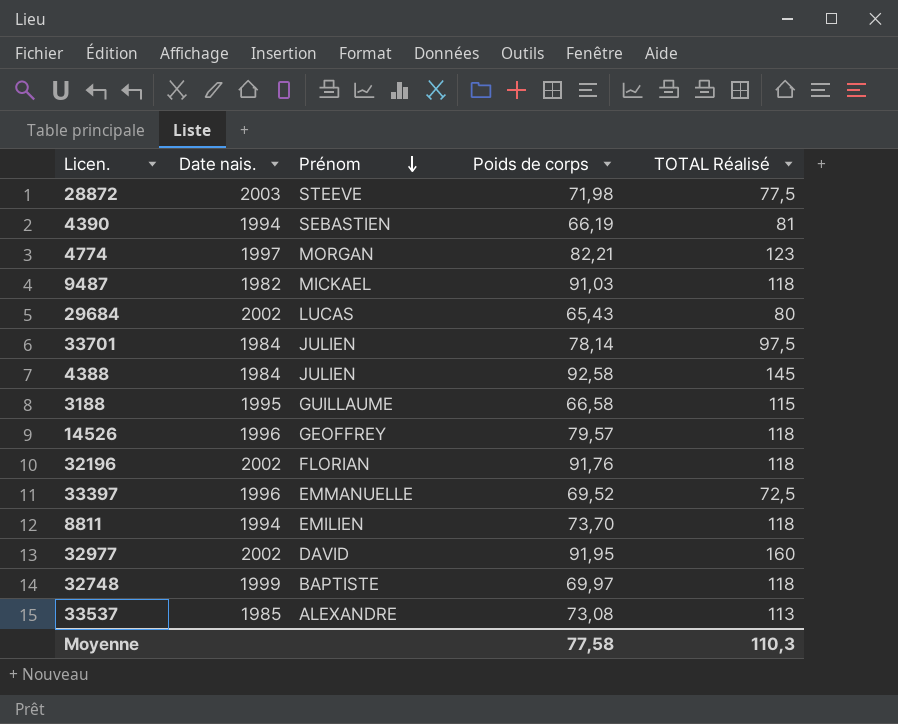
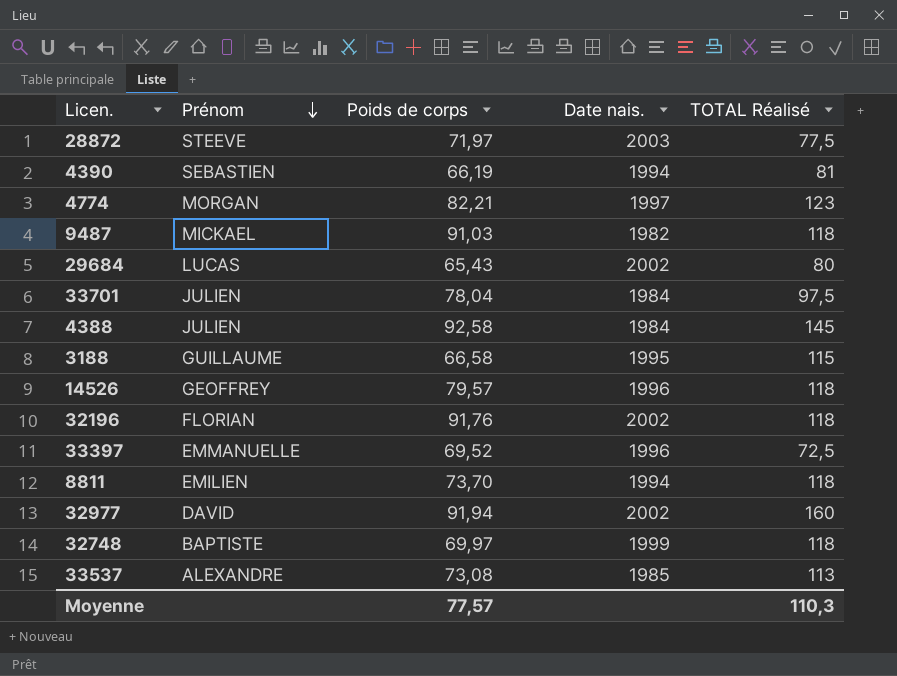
column Date nais. | position: 2 -> 4
28872 | Poids de corps: 71,98 -> 71,97
33701 | Poids de corps: 78,14 -> 78,04
32977 | Poids de corps: 91,95 -> 91,94
Moyenne | Poids de corps: 77,58 -> 77,57

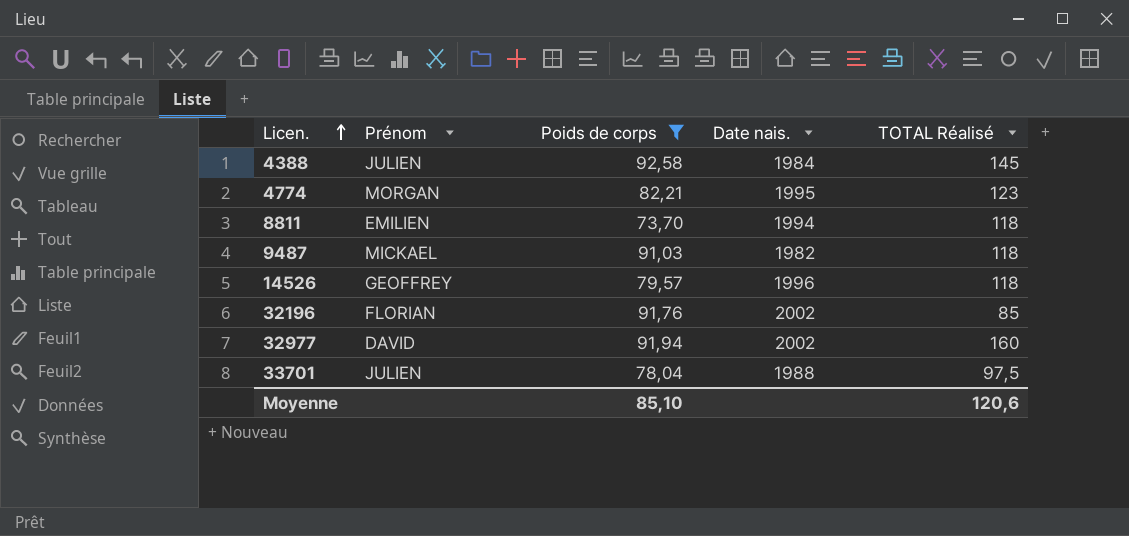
filter: none -> Poids de corps >= 73,70
row order: Prénom descending -> Licen. ascending
4774 | Date nais.: 1997 -> 1995
32196 | TOTAL Réalisé: 118 -> 85
33701 | Date nais.: 1984 -> 1988
Moyenne | Poids de corps: 77,57 -> 85,10
Moyenne | TOTAL Réalisé: 110,3 -> 120,6

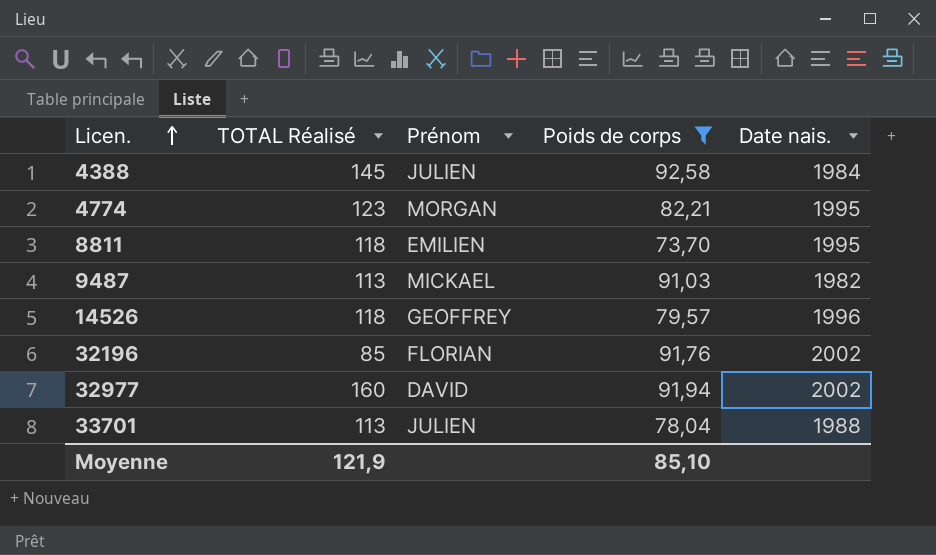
column TOTAL Réalisé | position: 5 -> 2
8811 | Date nais.: 1994 -> 1995
9487 | TOTAL Réalisé: 118 -> 113
33701 | TOTAL Réalisé: 97,5 -> 113
Moyenne | TOTAL Réalisé: 120,6 -> 121,9

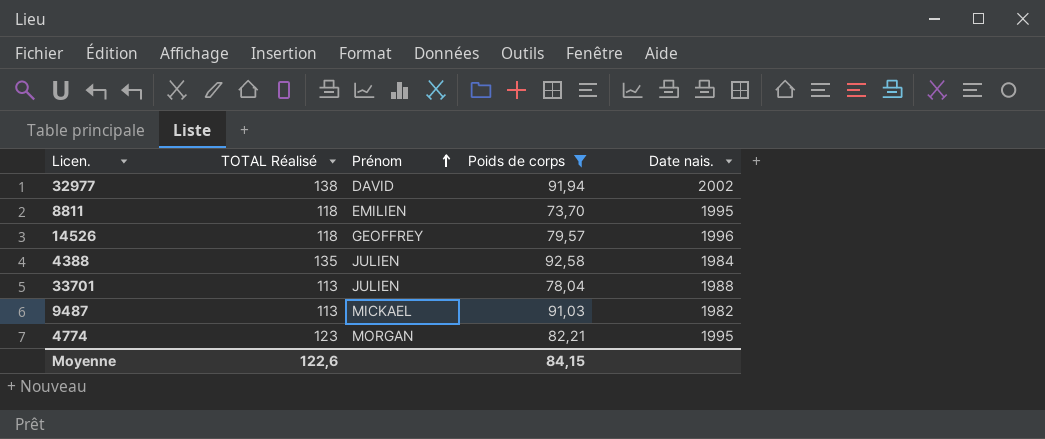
row order: Licen. ascending -> Prénom ascending
row 32196: 85 | FLORIAN | 91,76 | 2002 -> none
32977 | TOTAL Réalisé: 160 -> 138
4388 | TOTAL Réalisé: 145 -> 135
Moyenne | TOTAL Réalisé: 121,9 -> 122,6
Moyenne | Poids de corps: 85,10 -> 84,15

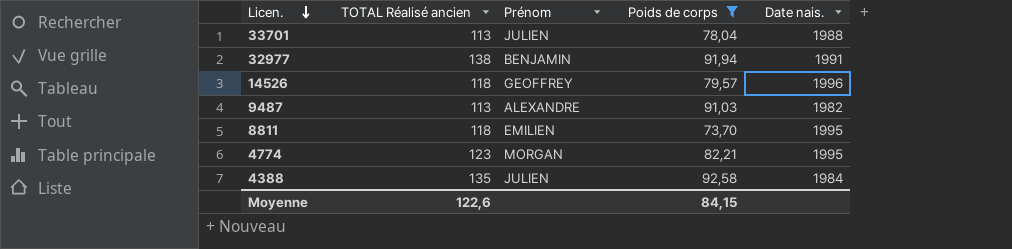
row order: Prénom ascending -> Licen. descending
column name: TOTAL Réalisé -> TOTAL Réalisé ancien
32977 | Prénom: DAVID -> BENJAMIN
32977 | Date nais.: 2002 -> 1991
9487 | Prénom: MICKAEL -> ALEXANDRE

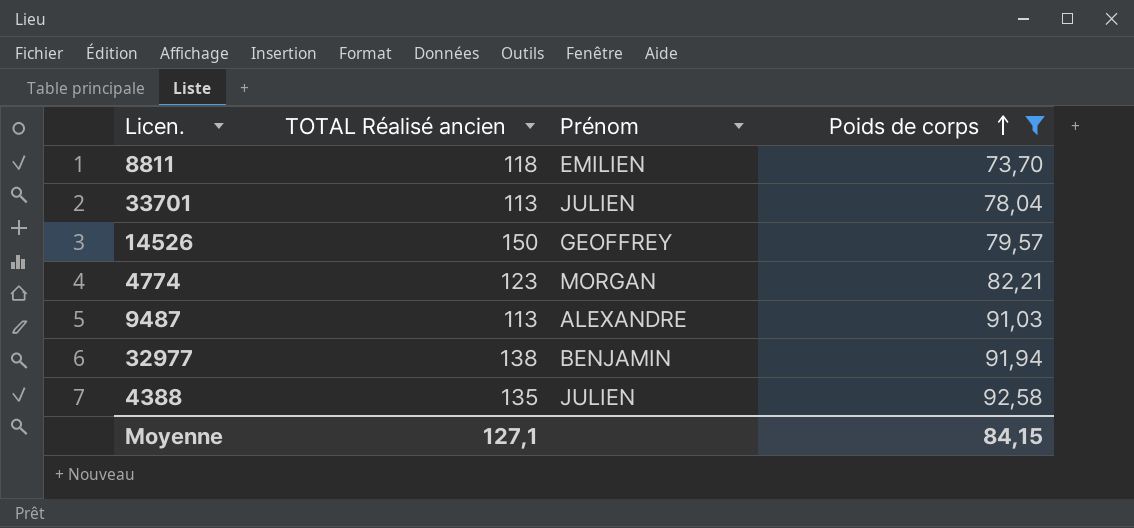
row order: Licen. descending -> Poids de corps ascending
column Date nais. | position: 5 -> none
14526 | TOTAL Réalisé ancien: 118 -> 150
Moyenne | TOTAL Réalisé ancien: 122,6 -> 127,1

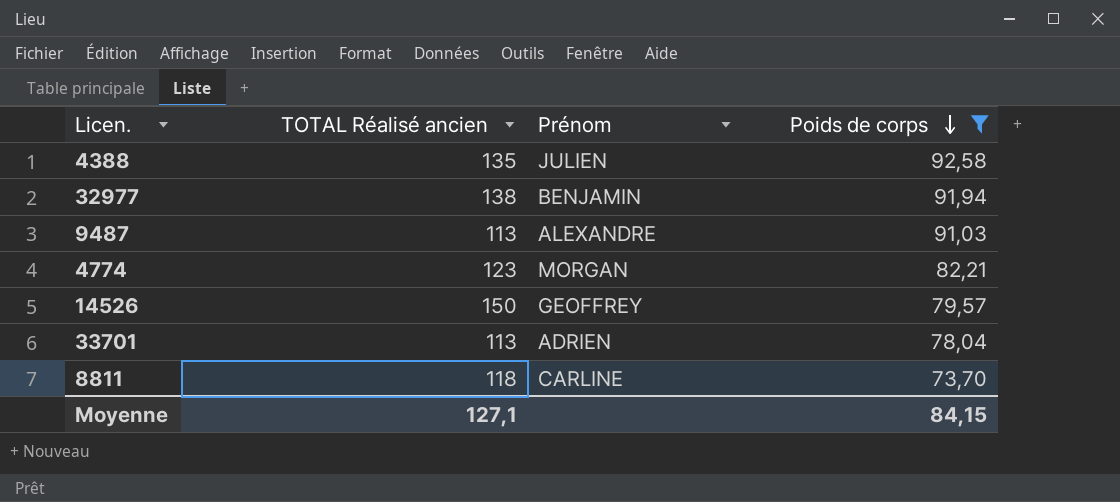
row order: Poids de corps ascending -> Poids de corps descending
33701 | Prénom: JULIEN -> ADRIEN
8811 | Prénom: EMILIEN -> CARLINE

